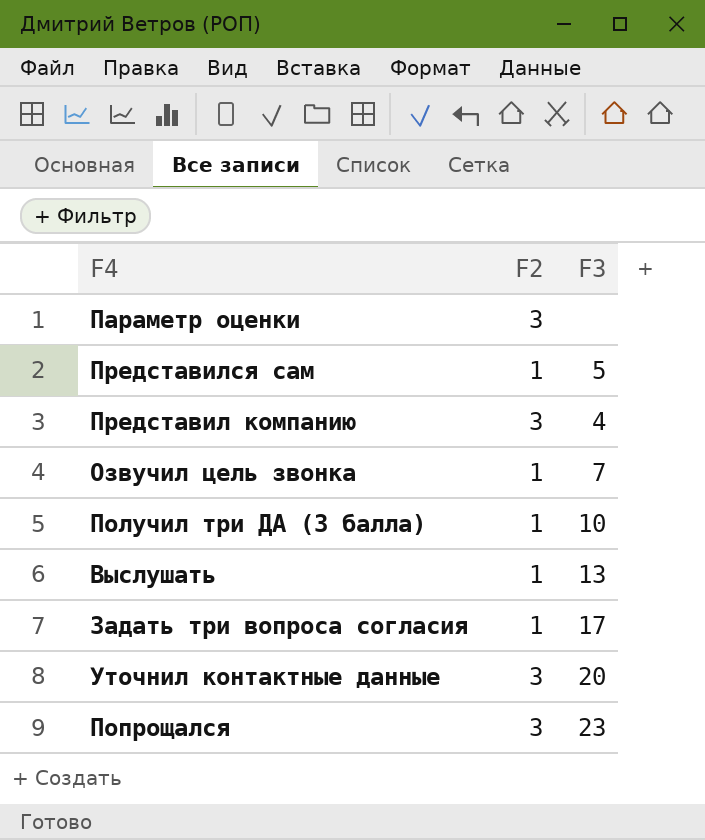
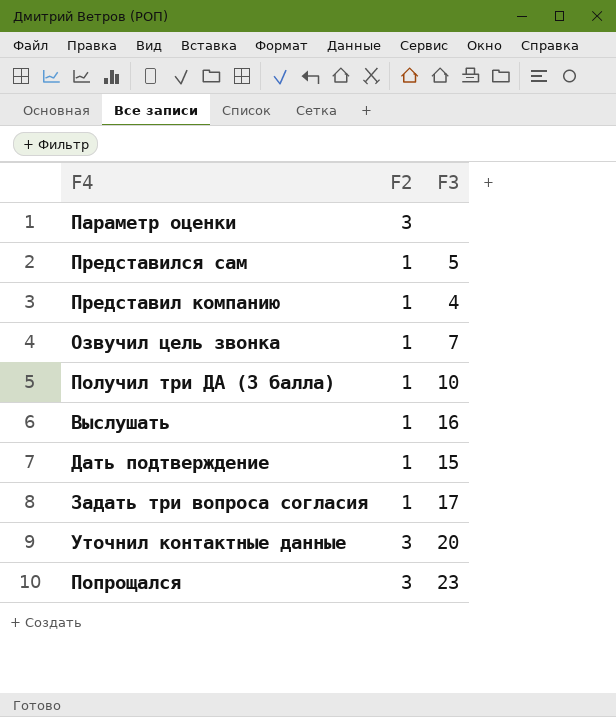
Представил компанию | F2: 3 -> 1
Выслушать | F3: 13 -> 16
row Дать подтверждение: none -> 1 | 15

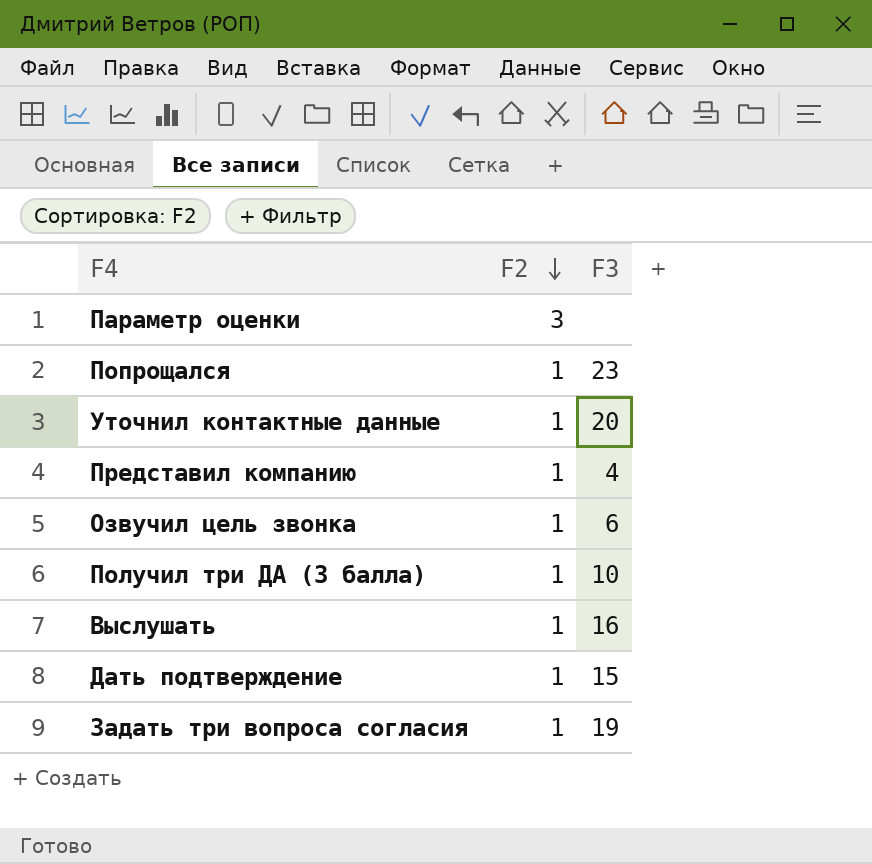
row order: none -> F2 descending
row Представился сам: 1 | 5 -> none
Попрощался | F2: 3 -> 1
Уточнил контактные данные | F2: 3 -> 1
Озвучил цель звонка | F3: 7 -> 6
Задать три вопроса согласия | F3: 17 -> 19

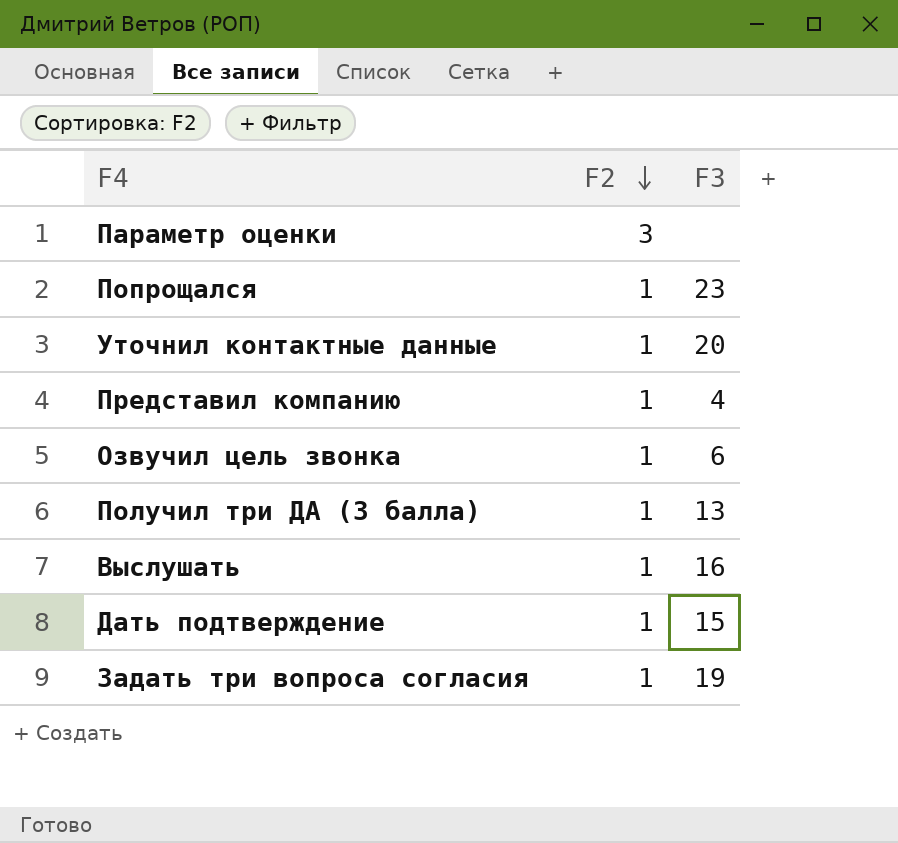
Получил три ДА (3 балла) | F3: 10 -> 13

